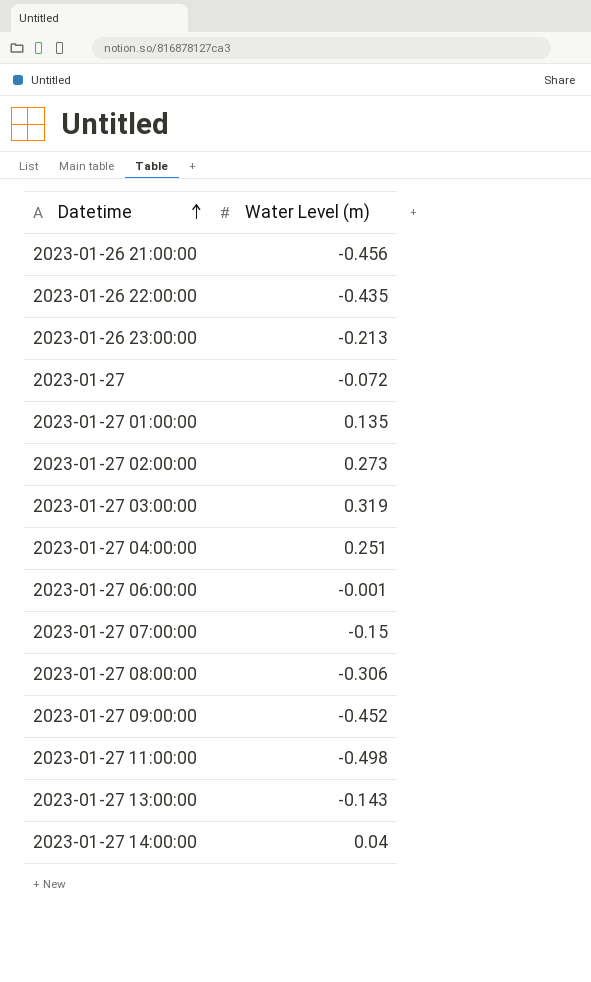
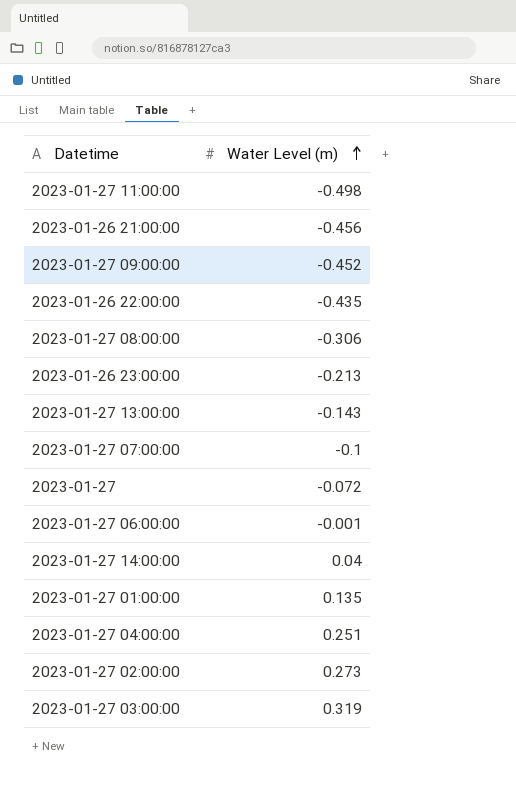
row order: Datetime ascending -> Water Level (m) ascending
2023-01-27 07:00:00 | Water Level (m): -0.15 -> -0.1

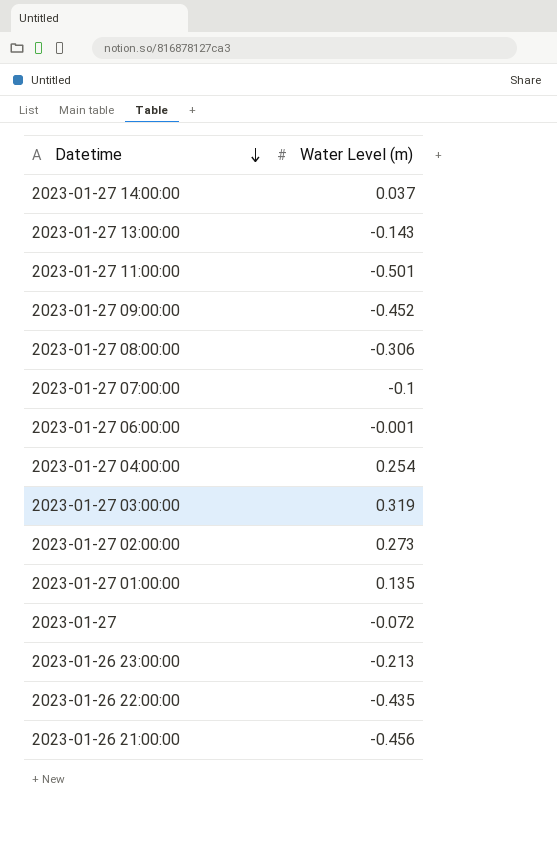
row order: Water Level (m) ascending -> Datetime descending
2023-01-27 14:00:00 | Water Level (m): 0.04 -> 0.037
2023-01-27 11:00:00 | Water Level (m): -0.498 -> -0.501
2023-01-27 04:00:00 | Water Level (m): 0.251 -> 0.254

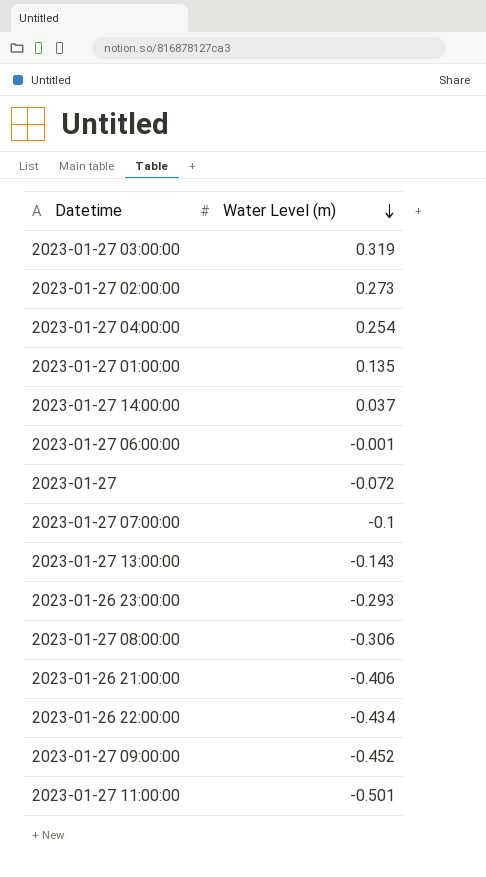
row order: Datetime descending -> Water Level (m) descending
2023-01-26 23:00:00 | Water Level (m): -0.213 -> -0.293
2023-01-26 21:00:00 | Water Level (m): -0.456 -> -0.406
2023-01-26 22:00:00 | Water Level (m): -0.435 -> -0.434

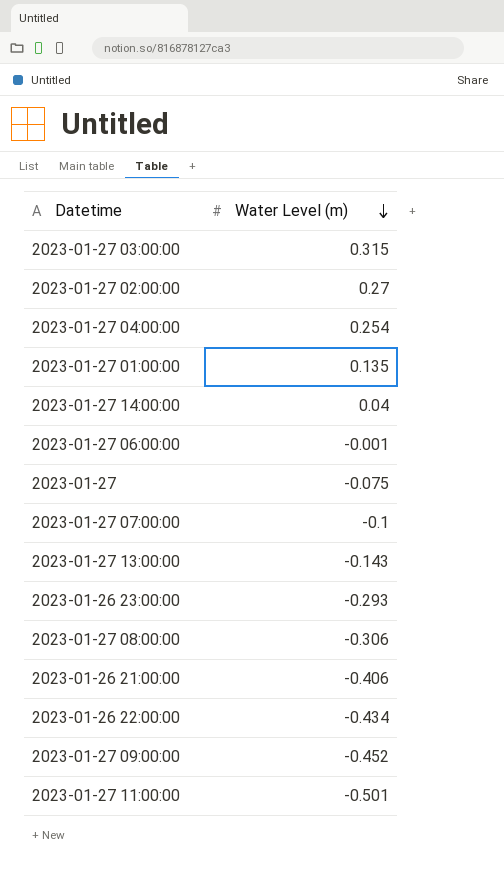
2023-01-27 03:00:00 | Water Level (m): 0.319 -> 0.315
2023-01-27 02:00:00 | Water Level (m): 0.273 -> 0.27
2023-01-27 14:00:00 | Water Level (m): 0.037 -> 0.04
2023-01-27 | Water Level (m): -0.072 -> -0.075

